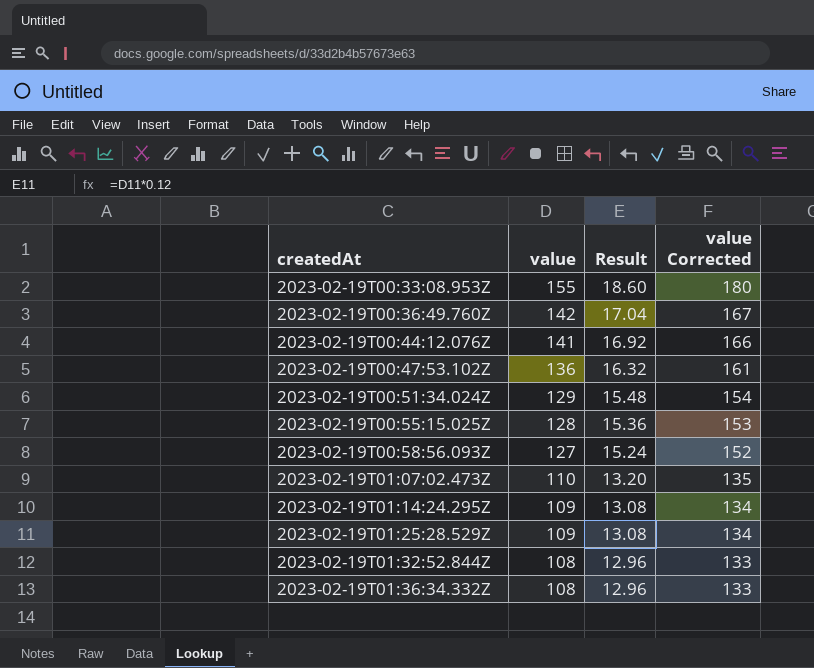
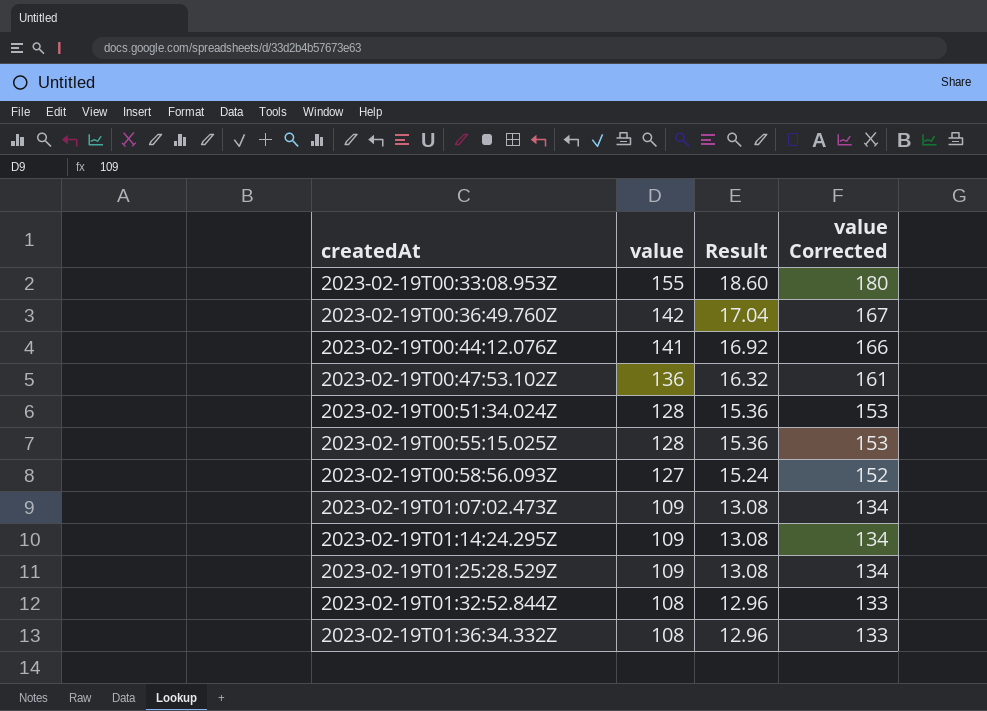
2023-02-19T00:51:34.024Z | value: 129 -> 128
2023-02-19T00:51:34.024Z | Result: 15.48 -> 15.36
2023-02-19T00:51:34.024Z | value Corrected: 154 -> 153
2023-02-19T01:07:02.473Z | value: 110 -> 109
2023-02-19T01:07:02.473Z | Result: 13.20 -> 13.08
2023-02-19T01:07:02.473Z | value Corrected: 135 -> 134

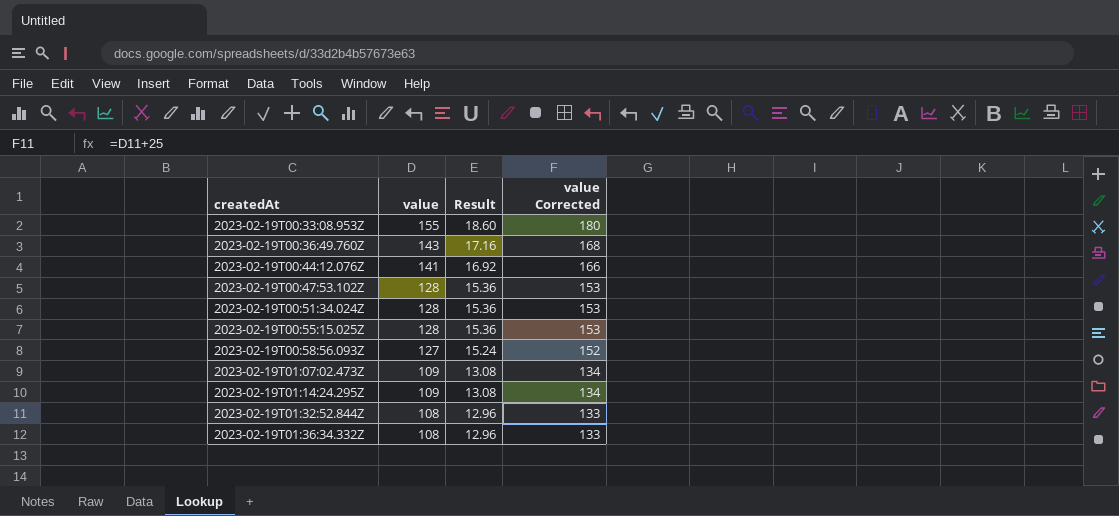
row 2023-02-19T01:25:28.529Z: 109 | 13.08 | 134 -> none
2023-02-19T00:36:49.760Z | value: 142 -> 143
2023-02-19T00:36:49.760Z | Result: 17.04 -> 17.16
2023-02-19T00:36:49.760Z | value Corrected: 167 -> 168
2023-02-19T00:47:53.102Z | value: 136 -> 128
2023-02-19T00:47:53.102Z | Result: 16.32 -> 15.36
2023-02-19T00:47:53.102Z | value Corrected: 161 -> 153

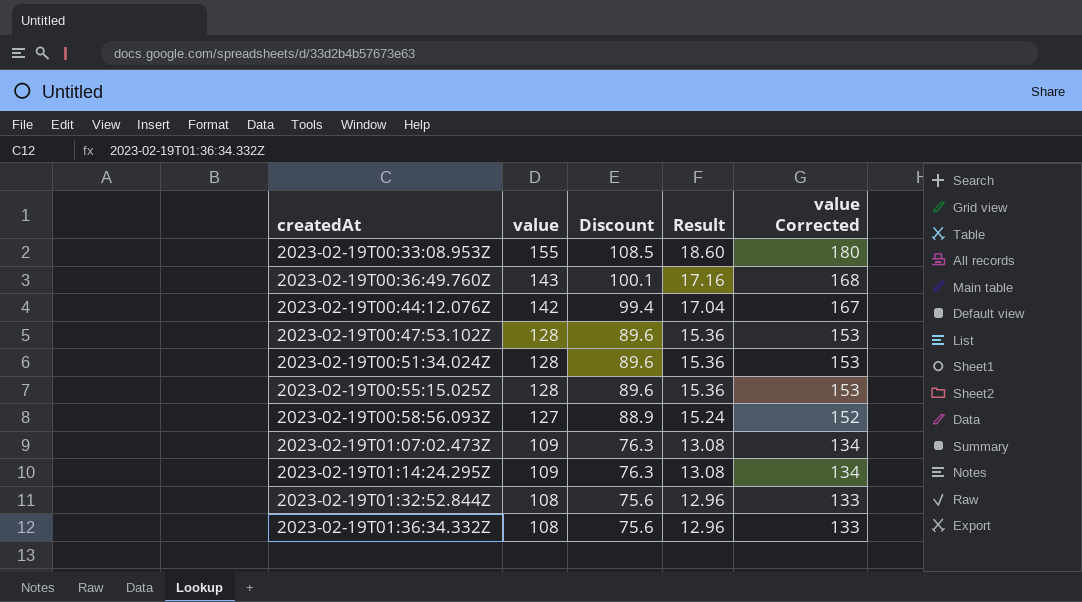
column Discount | formula: none -> [value] * 0.7
2023-02-19T00:44:12.076Z | value: 141 -> 142
2023-02-19T00:44:12.076Z | Result: 16.92 -> 17.04
2023-02-19T00:44:12.076Z | value Corrected: 166 -> 167

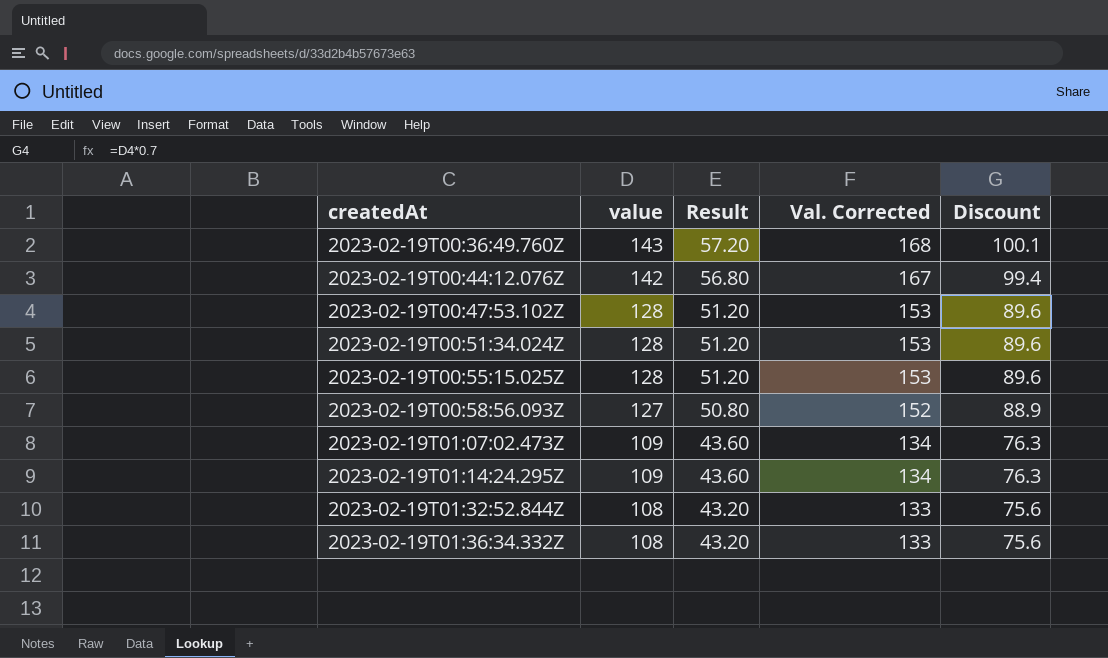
column Result | formula: [value] * 0.12 -> [value] * 0.4
column name: value Corrected -> Val. Corrected
column Discount | position: 3 -> 5
row 2023-02-19T00:33:08.953Z: 155 | 108.5 | 18.60 | 180 -> none

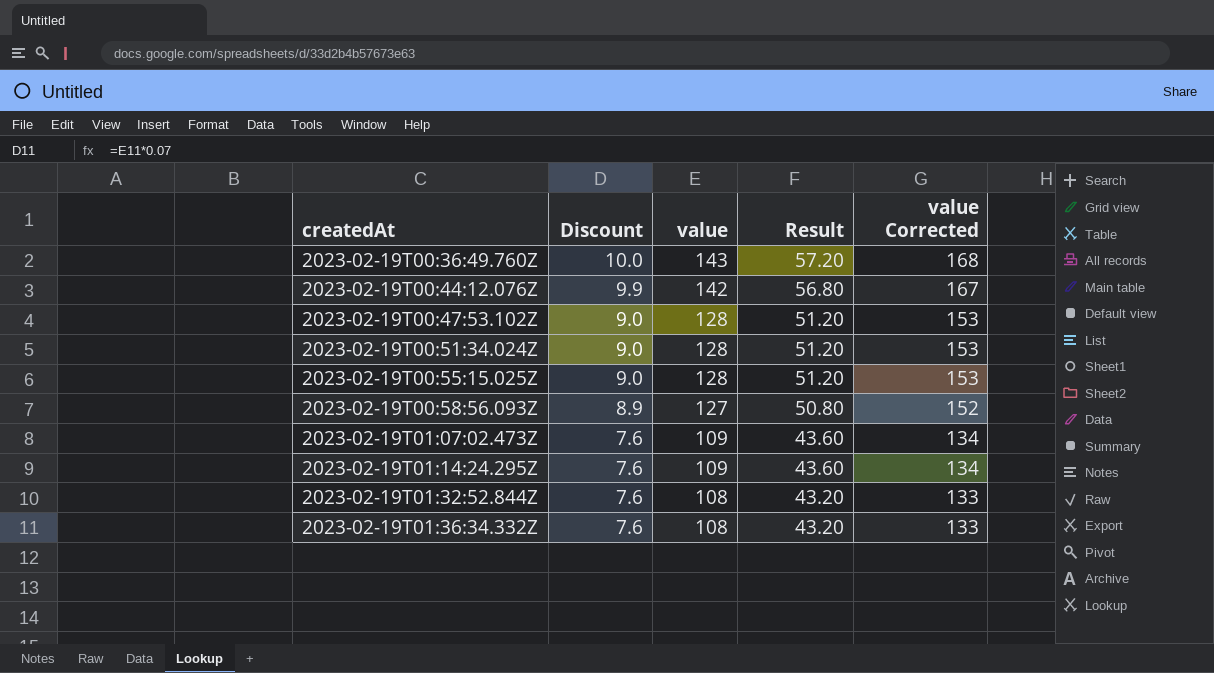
column Discount | formula: [value] * 0.7 -> [value] * 0.07
column Discount | position: 5 -> 2
column name: Val. Corrected -> value Corrected

